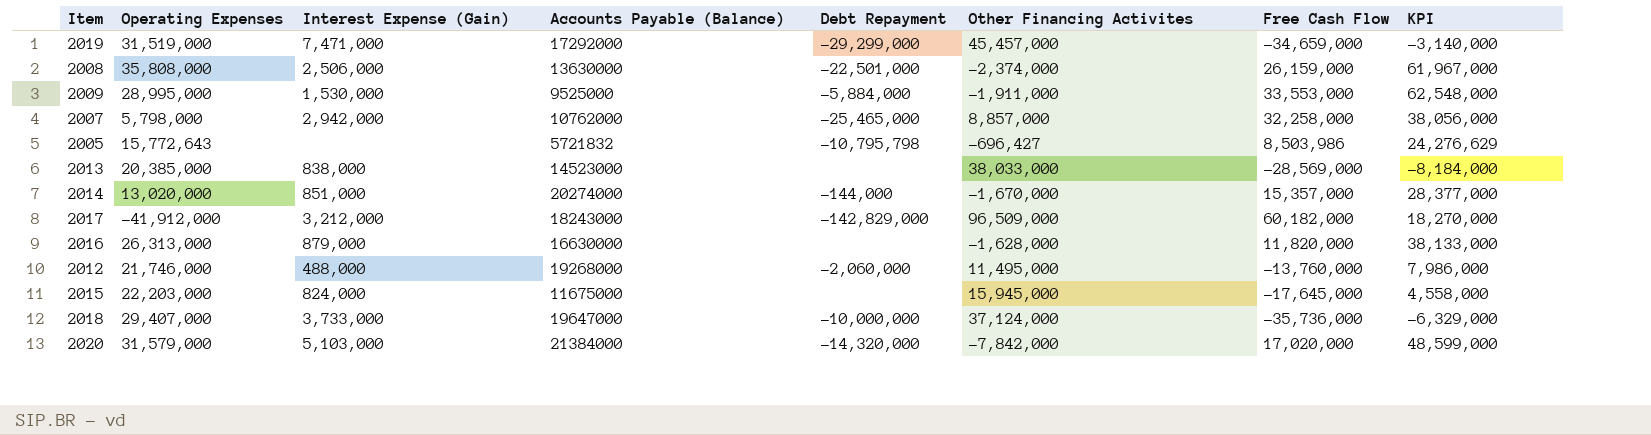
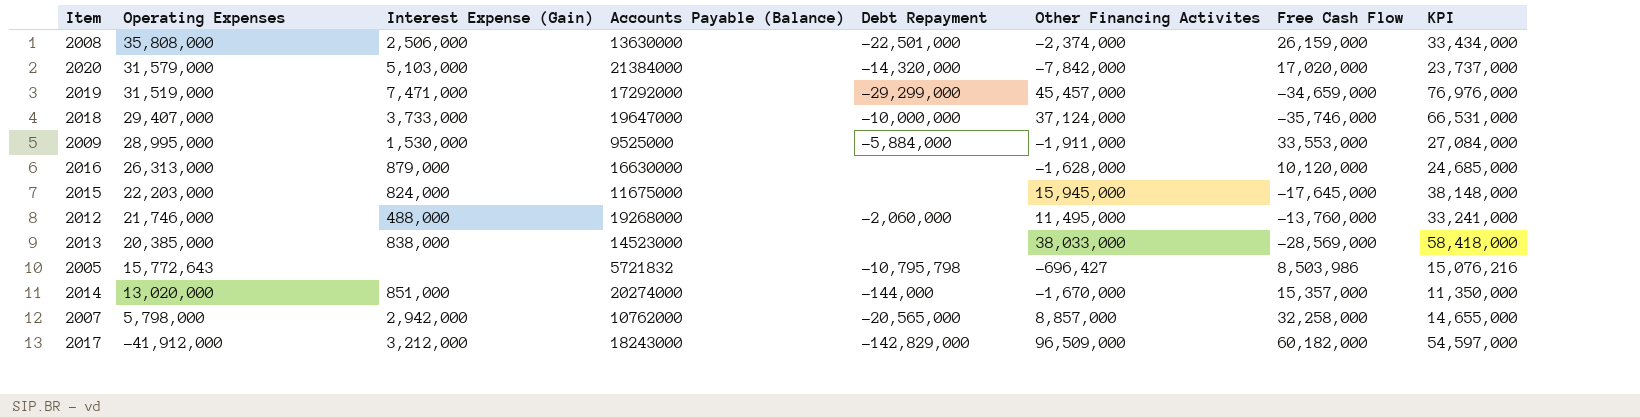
row order: none -> Operating Expenses descending
column KPI | formula: [Operating Expenses] + [Free Cash Flow] -> [Operating Expenses] + [Other Financing Activites]
2018 | Free Cash Flow: -35,736,000 -> -35,746,000
2016 | Free Cash Flow: 11,820,000 -> 10,120,000
2007 | Debt Repayment: -25,465,000 -> -20,565,000

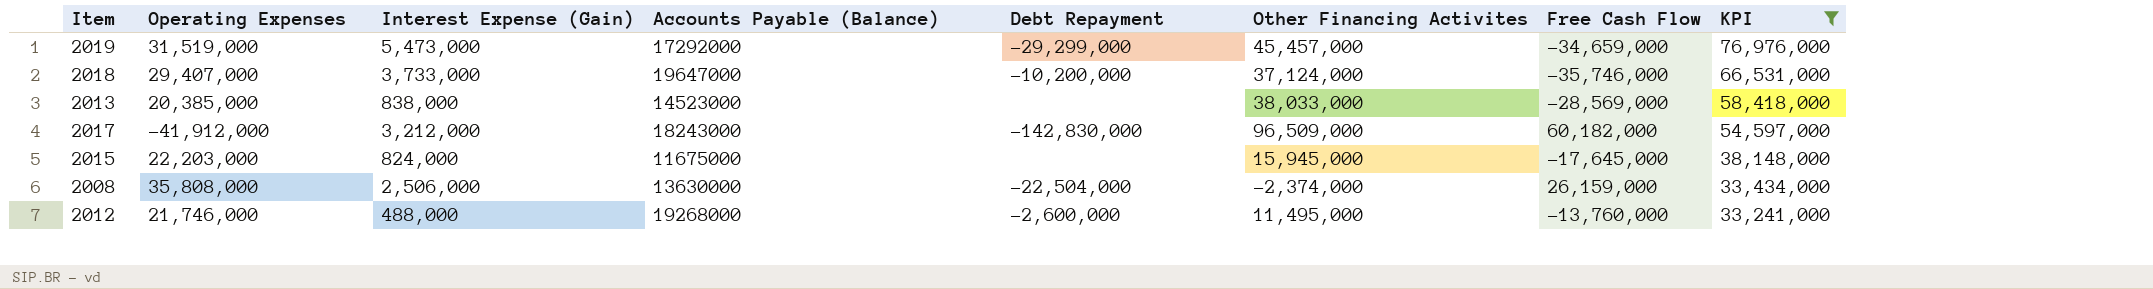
filter: none -> KPI >= 33,241,000
row order: Operating Expenses descending -> KPI descending
2019 | Interest Expense (Gain): 7,471,000 -> 5,473,000
2018 | Debt Repayment: -10,000,000 -> -10,200,000
2017 | Debt Repayment: -142,829,000 -> -142,830,000
2008 | Debt Repayment: -22,501,000 -> -22,504,000
2012 | Debt Repayment: -2,060,000 -> -2,600,000

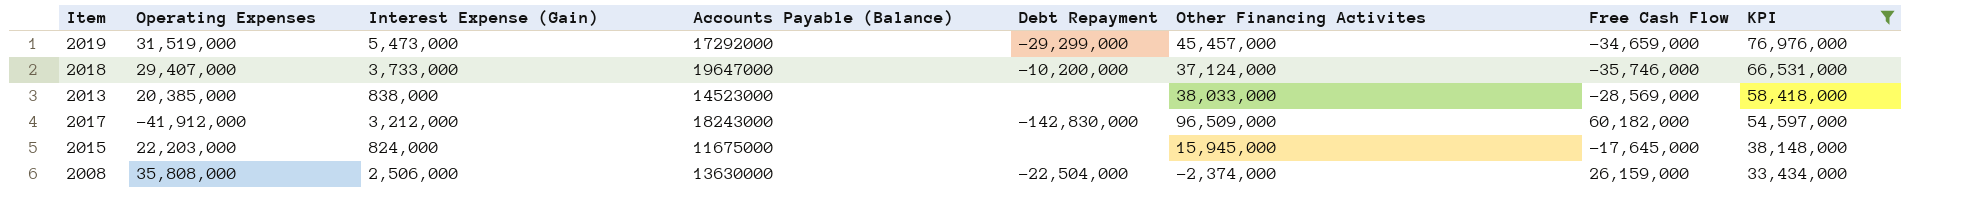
row 2012: 21,746,000 | 488,000 | 19268000 | -2,600,000 | 11,495,000 | -13,760,000 | 33,241,000 -> none

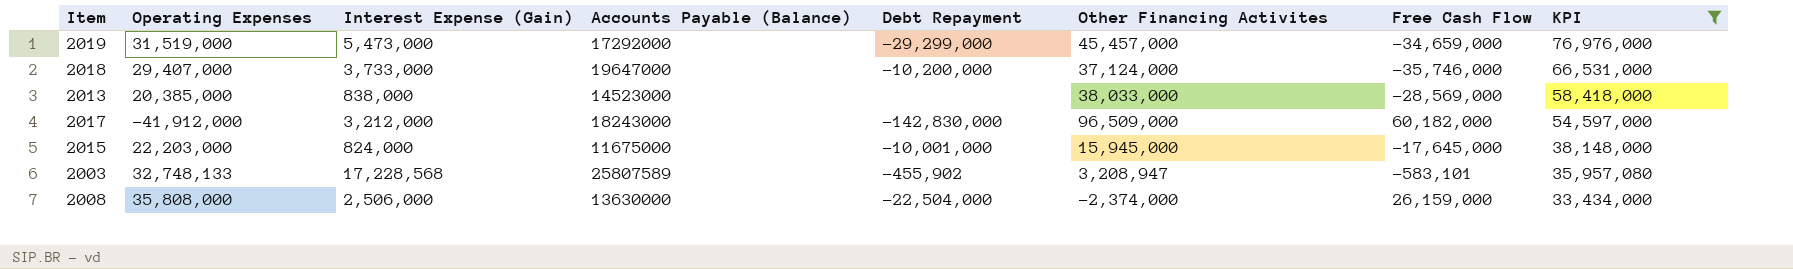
2015 | Debt Repayment: none -> -10,001,000
row 2003: none -> 32,748,133 | 17,228,568 | 25807589 | -455,902 | 3,208,947 | -583,101 | 35,957,080

